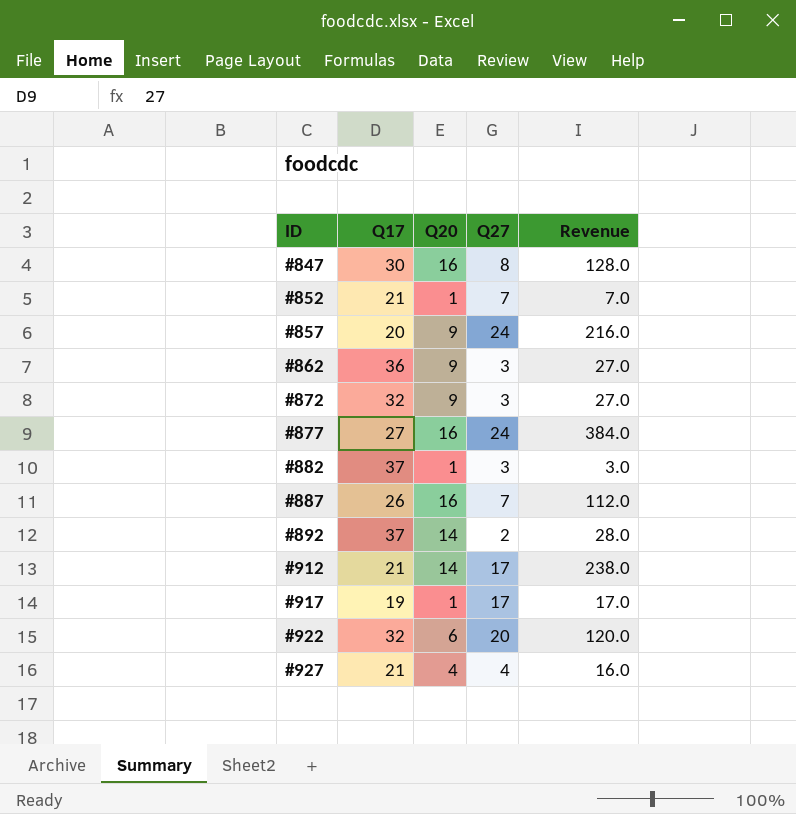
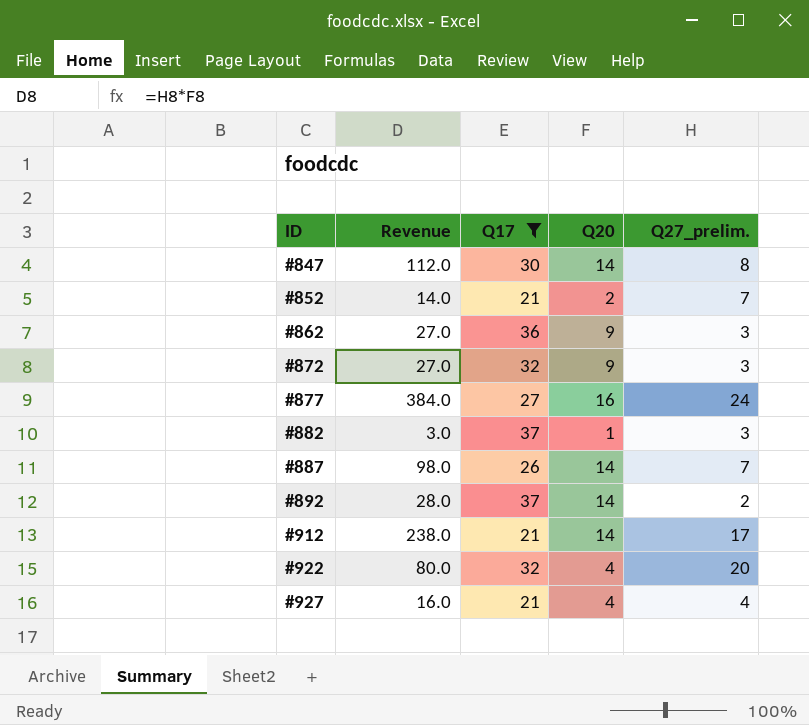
filter: none -> Q17 >= 21
column Revenue | position: 5 -> 2
column name: Q27 -> Q27_prelim.
#847 | Revenue: 128.0 -> 112.0
#847 | Q20: 16 -> 14
#852 | Revenue: 7.0 -> 14.0
#852 | Q20: 1 -> 2
#887 | Revenue: 112.0 -> 98.0
#887 | Q20: 16 -> 14
#922 | Revenue: 120.0 -> 80.0
#922 | Q20: 6 -> 4

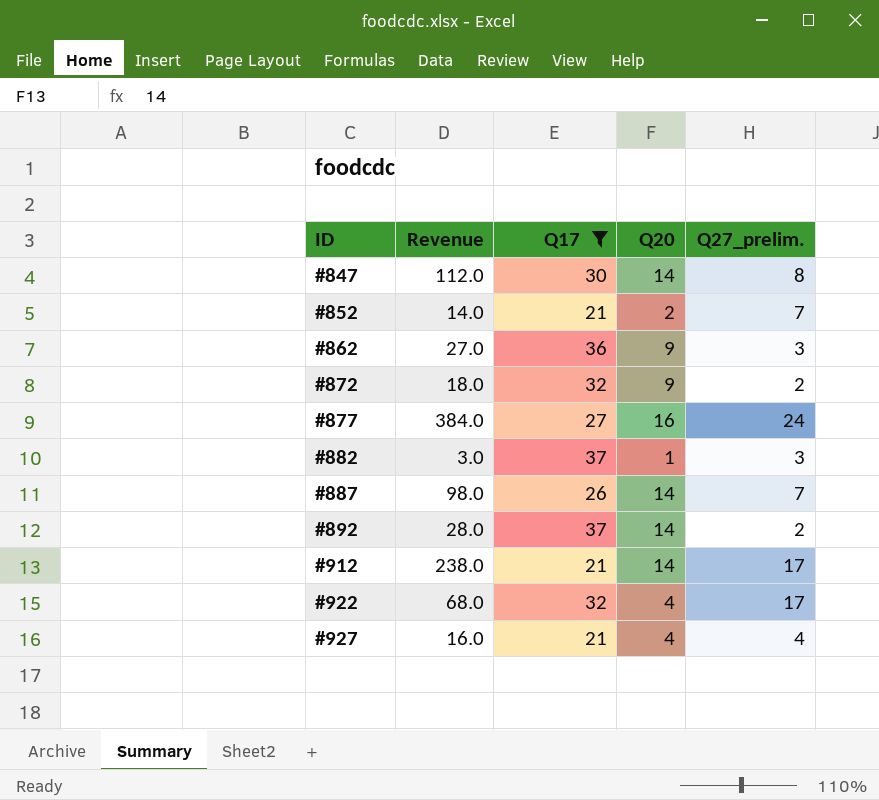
#872 | Revenue: 27.0 -> 18.0
#872 | Q27_prelim.: 3 -> 2
#922 | Revenue: 80.0 -> 68.0
#922 | Q27_prelim.: 20 -> 17

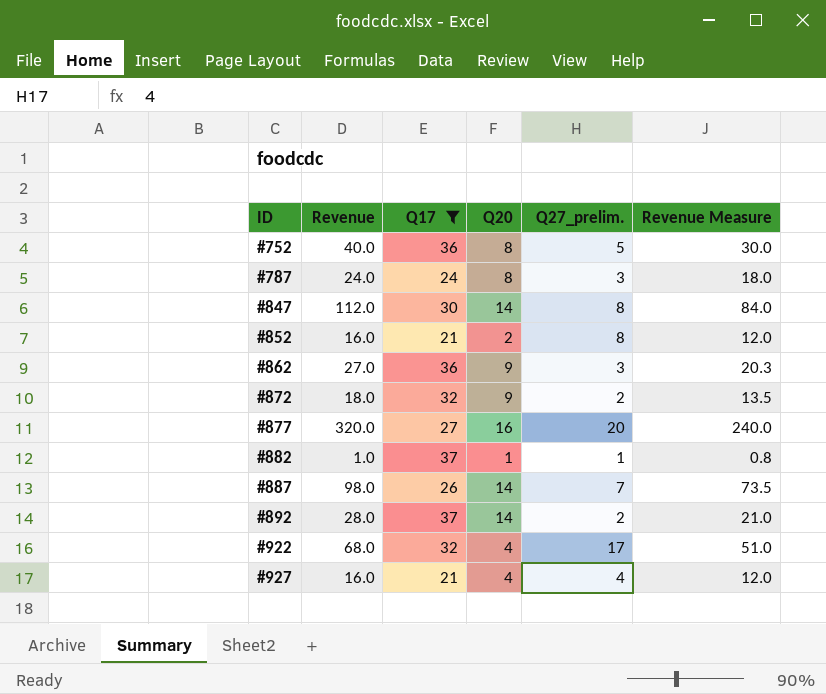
column Revenue Measure | formula: none -> [Revenue] * 0.75
row #912: 238.0 | 21 | 14 | 17 -> none
row #752: none -> 40.0 | 36 | 8 | 5 | 30.0
row #787: none -> 24.0 | 24 | 8 | 3 | 18.0
#852 | Revenue: 14.0 -> 16.0
#852 | Q27_prelim.: 7 -> 8
#877 | Revenue: 384.0 -> 320.0
#877 | Q27_prelim.: 24 -> 20
#882 | Revenue: 3.0 -> 1.0
#882 | Q27_prelim.: 3 -> 1

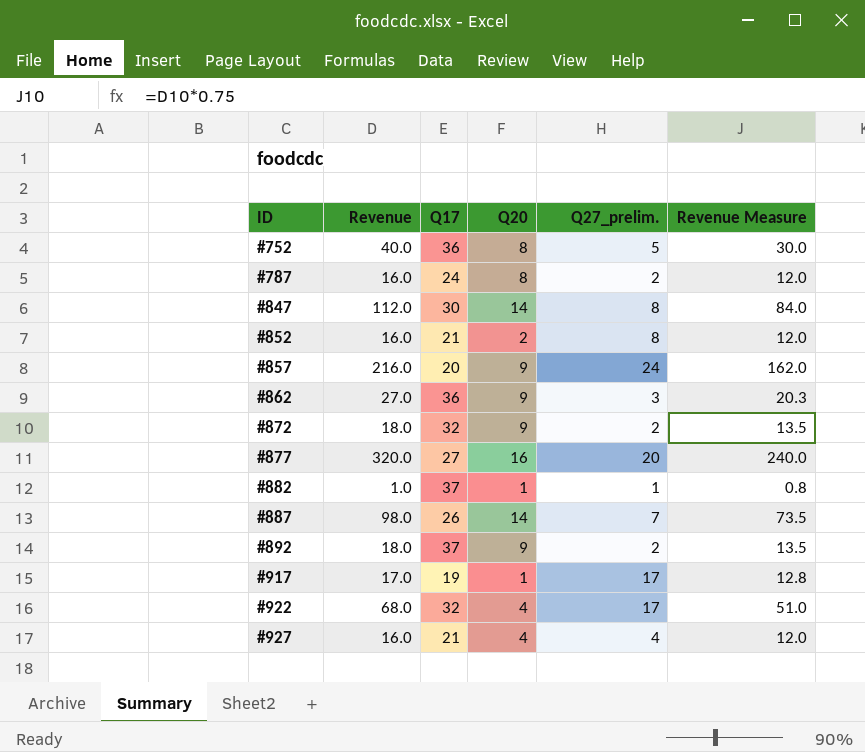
filter: Q17 >= 21 -> none
#787 | Revenue: 24.0 -> 16.0
#787 | Q27_prelim.: 3 -> 2
#787 | Revenue Measure: 18.0 -> 12.0
#892 | Revenue: 28.0 -> 18.0
#892 | Q20: 14 -> 9
#892 | Revenue Measure: 21.0 -> 13.5

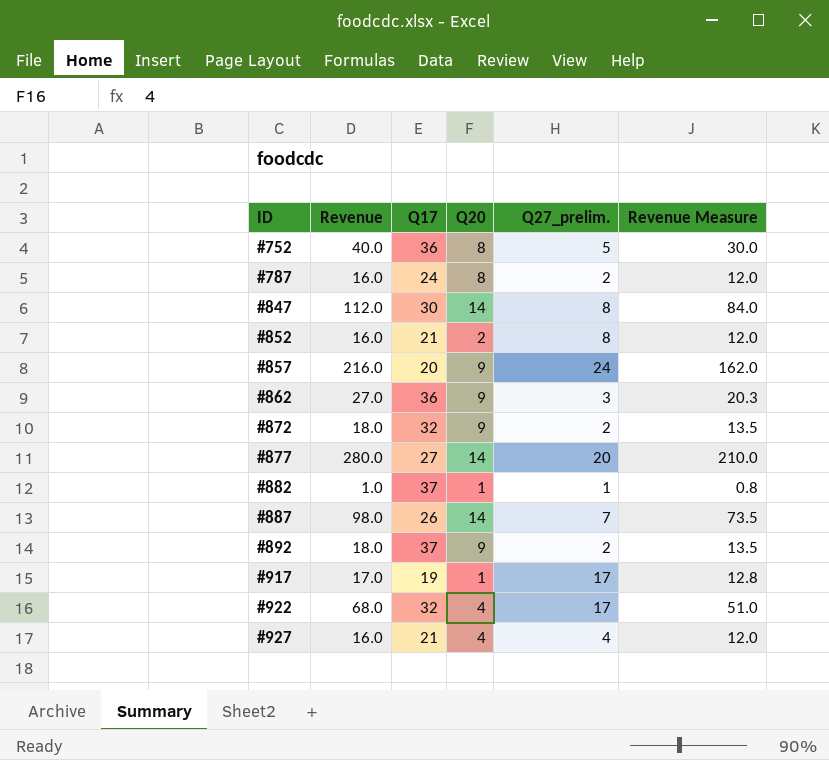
#877 | Revenue: 320.0 -> 280.0
#877 | Q20: 16 -> 14
#877 | Revenue Measure: 240.0 -> 210.0

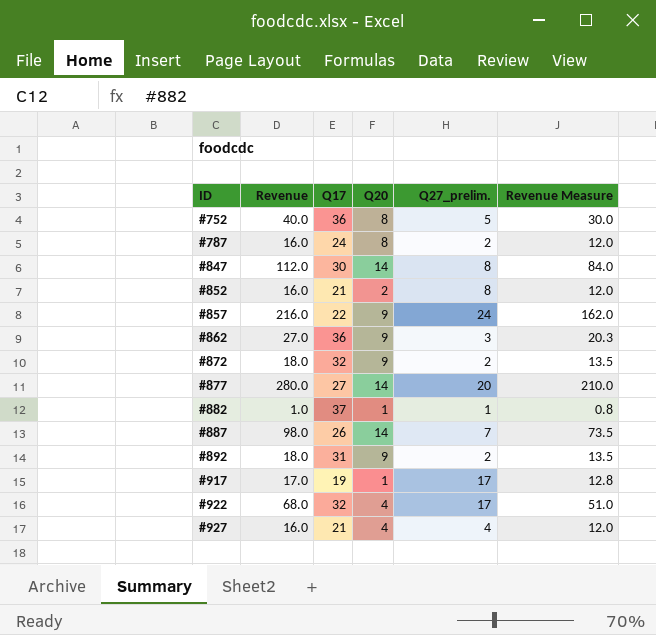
#857 | Q17: 20 -> 22
#892 | Q17: 37 -> 31

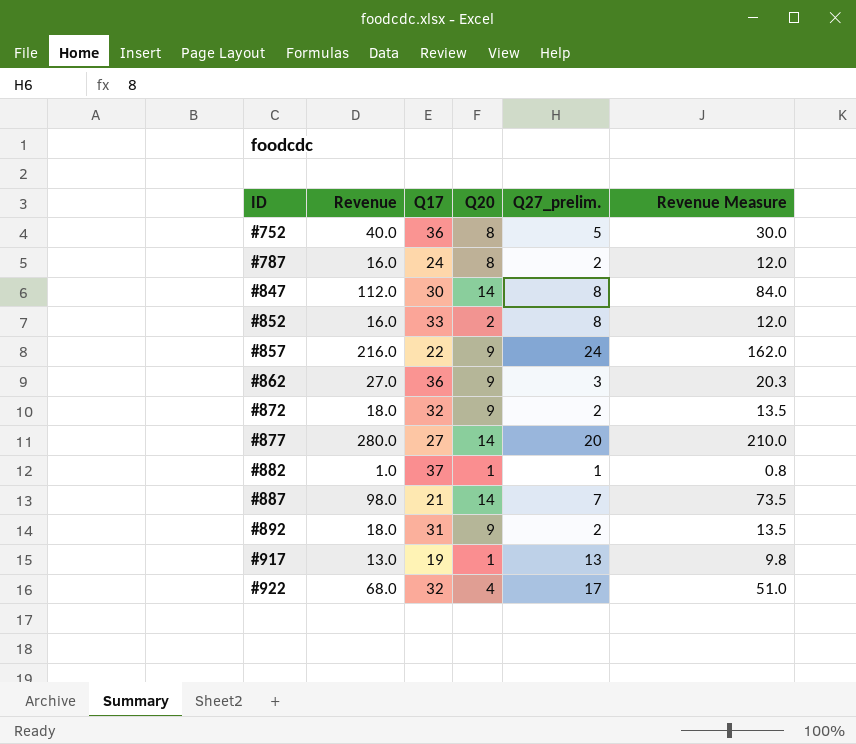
row #927: 16.0 | 21 | 4 | 4 | 12.0 -> none
#852 | Q17: 21 -> 33
#887 | Q17: 26 -> 21
#917 | Revenue: 17.0 -> 13.0
#917 | Q27_prelim.: 17 -> 13
#917 | Revenue Measure: 12.8 -> 9.8

